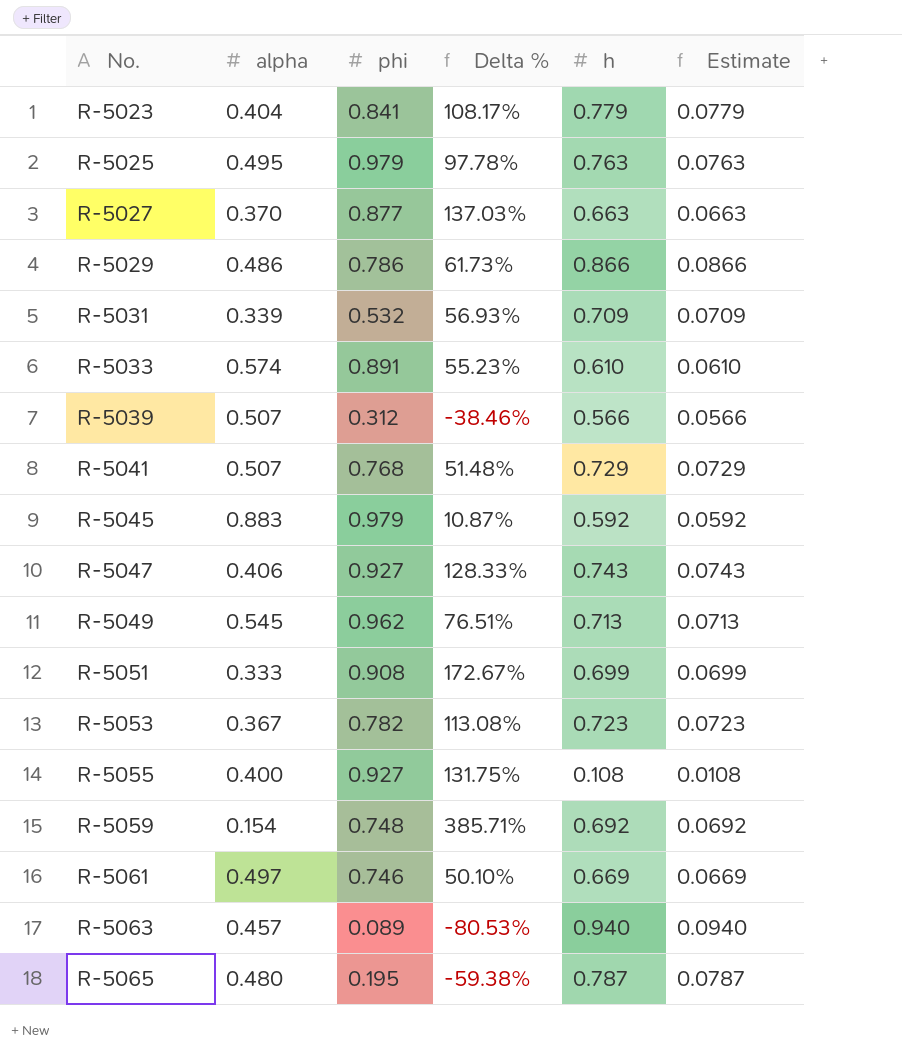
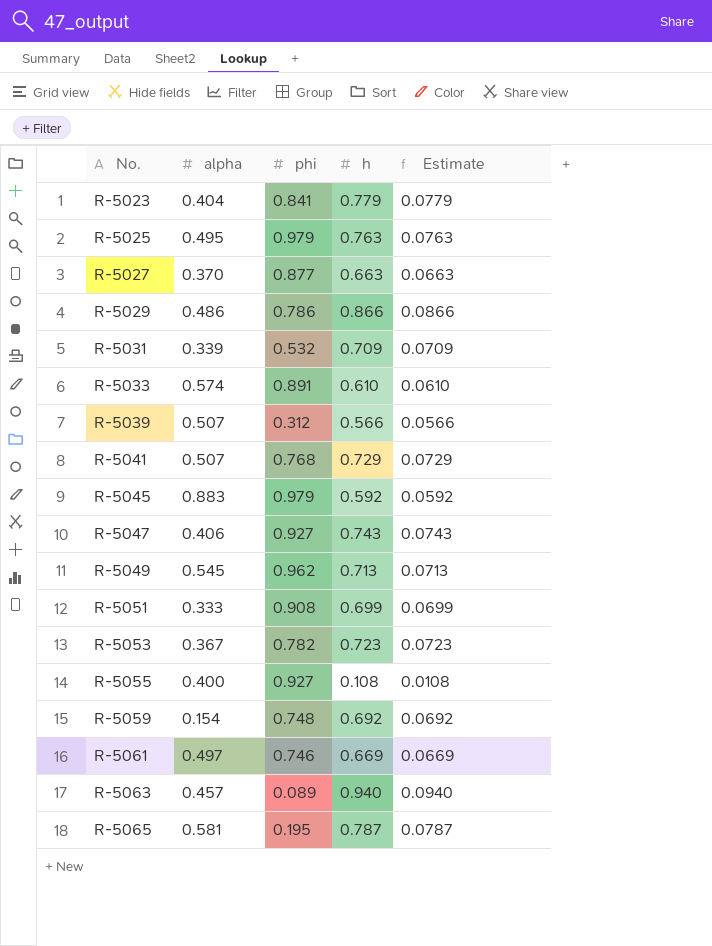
column Delta % | formula: ([phi] - [alpha]) / [alpha] -> none
R-5065 | alpha: 0.480 -> 0.581

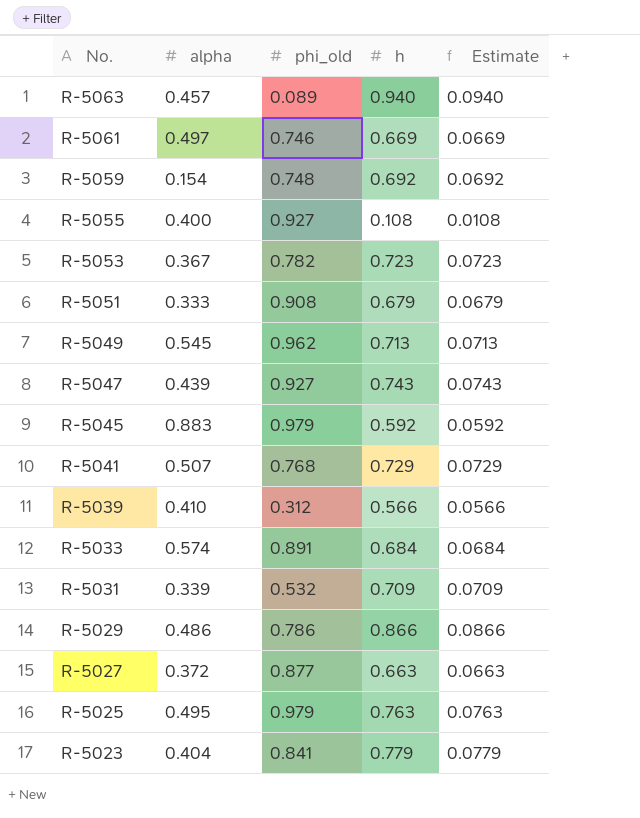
row order: No. ascending -> No. descending
column name: phi -> phi_old
row R-5065: 0.581 | 0.195 | 0.787 | 0.0787 -> none
R-5051 | h: 0.699 -> 0.679
R-5051 | Estimate: 0.0699 -> 0.0679
R-5047 | alpha: 0.406 -> 0.439
R-5039 | alpha: 0.507 -> 0.410
R-5033 | h: 0.610 -> 0.684
R-5033 | Estimate: 0.0610 -> 0.0684
R-5027 | alpha: 0.370 -> 0.372

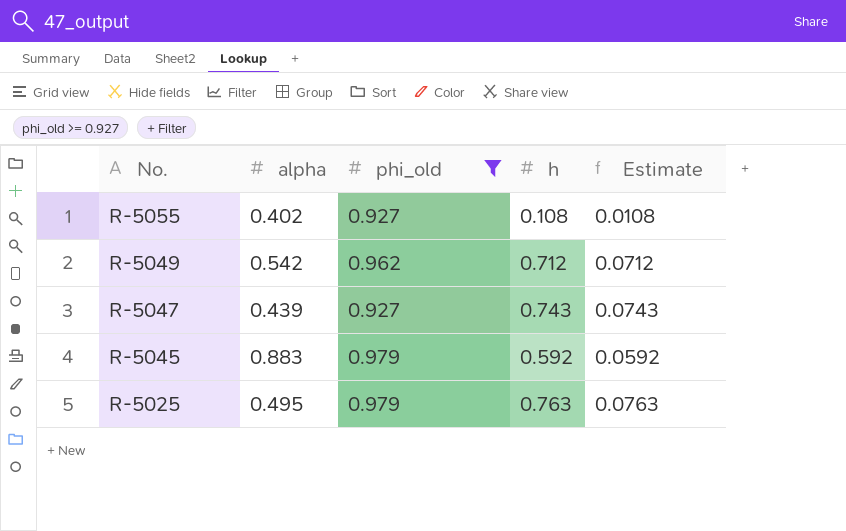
filter: none -> phi_old >= 0.927
R-5055 | alpha: 0.400 -> 0.402
R-5049 | alpha: 0.545 -> 0.542
R-5049 | h: 0.713 -> 0.712
R-5049 | Estimate: 0.0713 -> 0.0712

